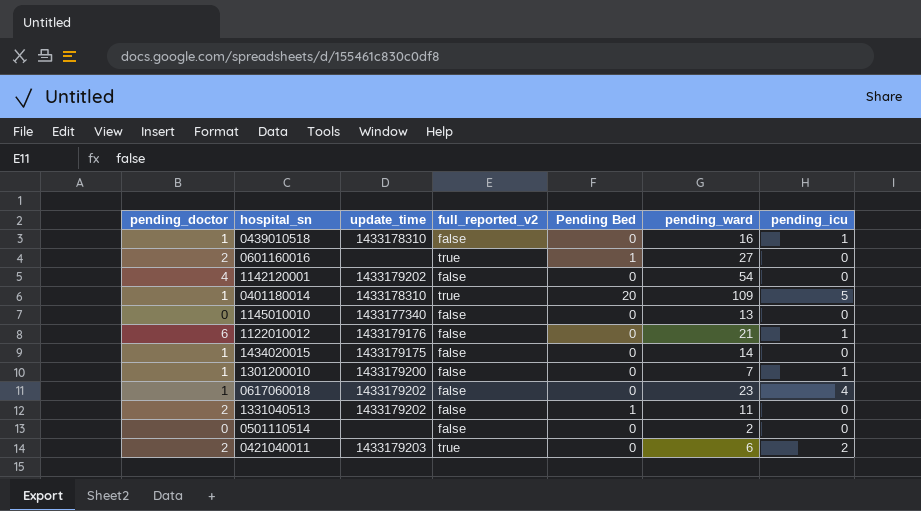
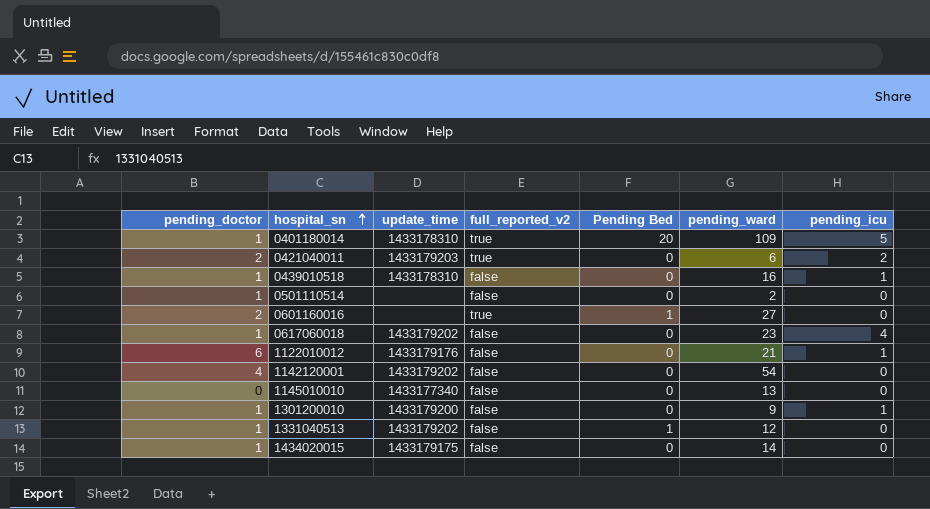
row order: none -> hospital_sn ascending
0501110514 | pending_doctor: 0 -> 1
1301200010 | pending_ward: 7 -> 9
1331040513 | pending_doctor: 2 -> 1
1331040513 | pending_ward: 11 -> 12

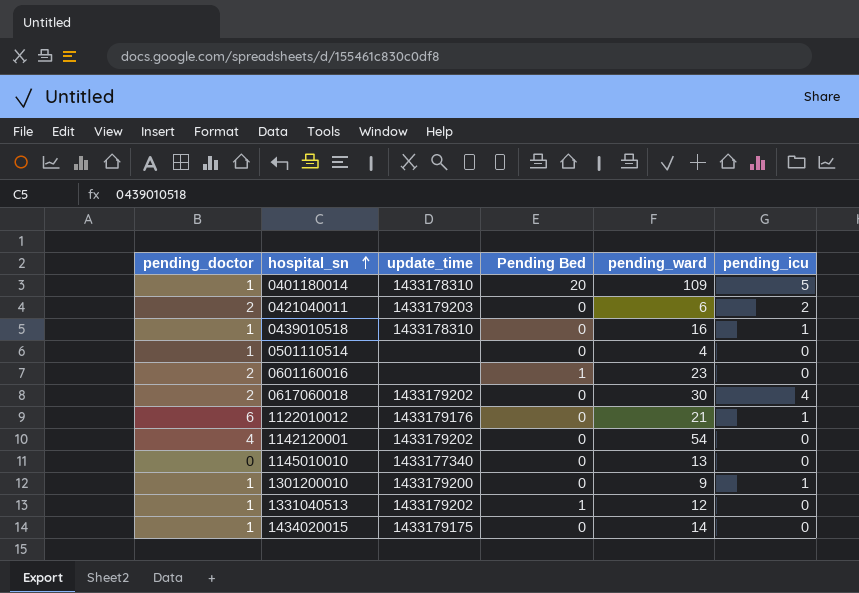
column full_reported_v2 | position: 4 -> none
0501110514 | pending_ward: 2 -> 4
0601160016 | pending_ward: 27 -> 23
0617060018 | pending_doctor: 1 -> 2
0617060018 | pending_ward: 23 -> 30

